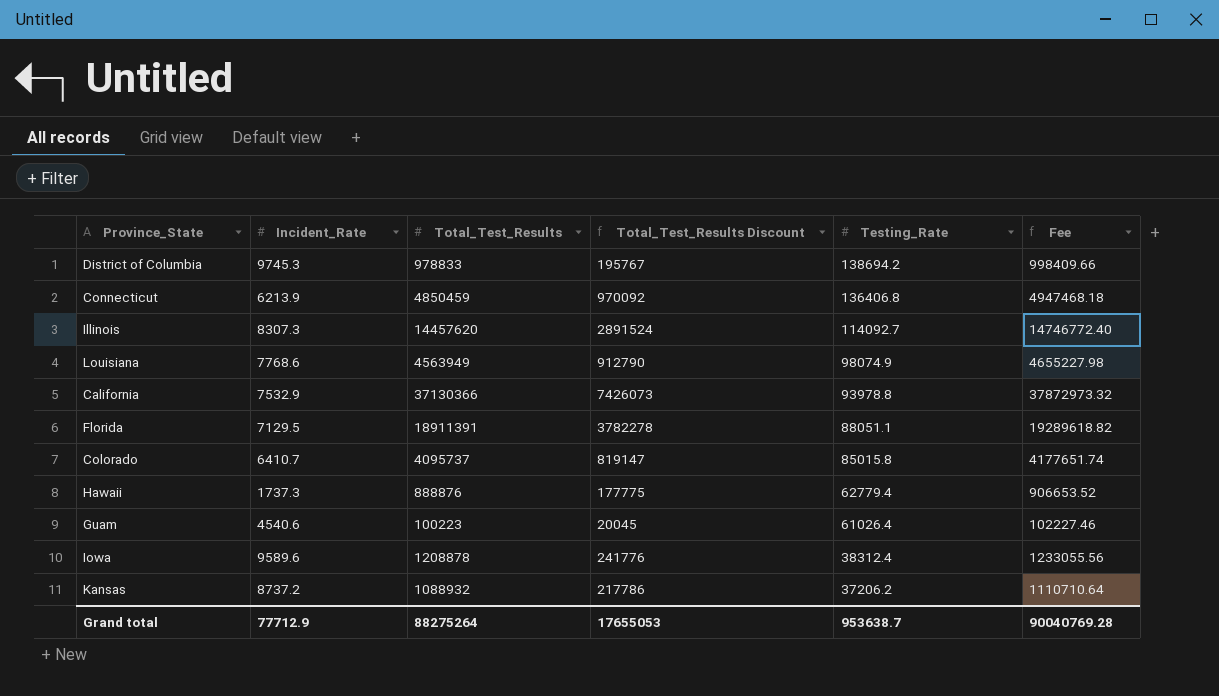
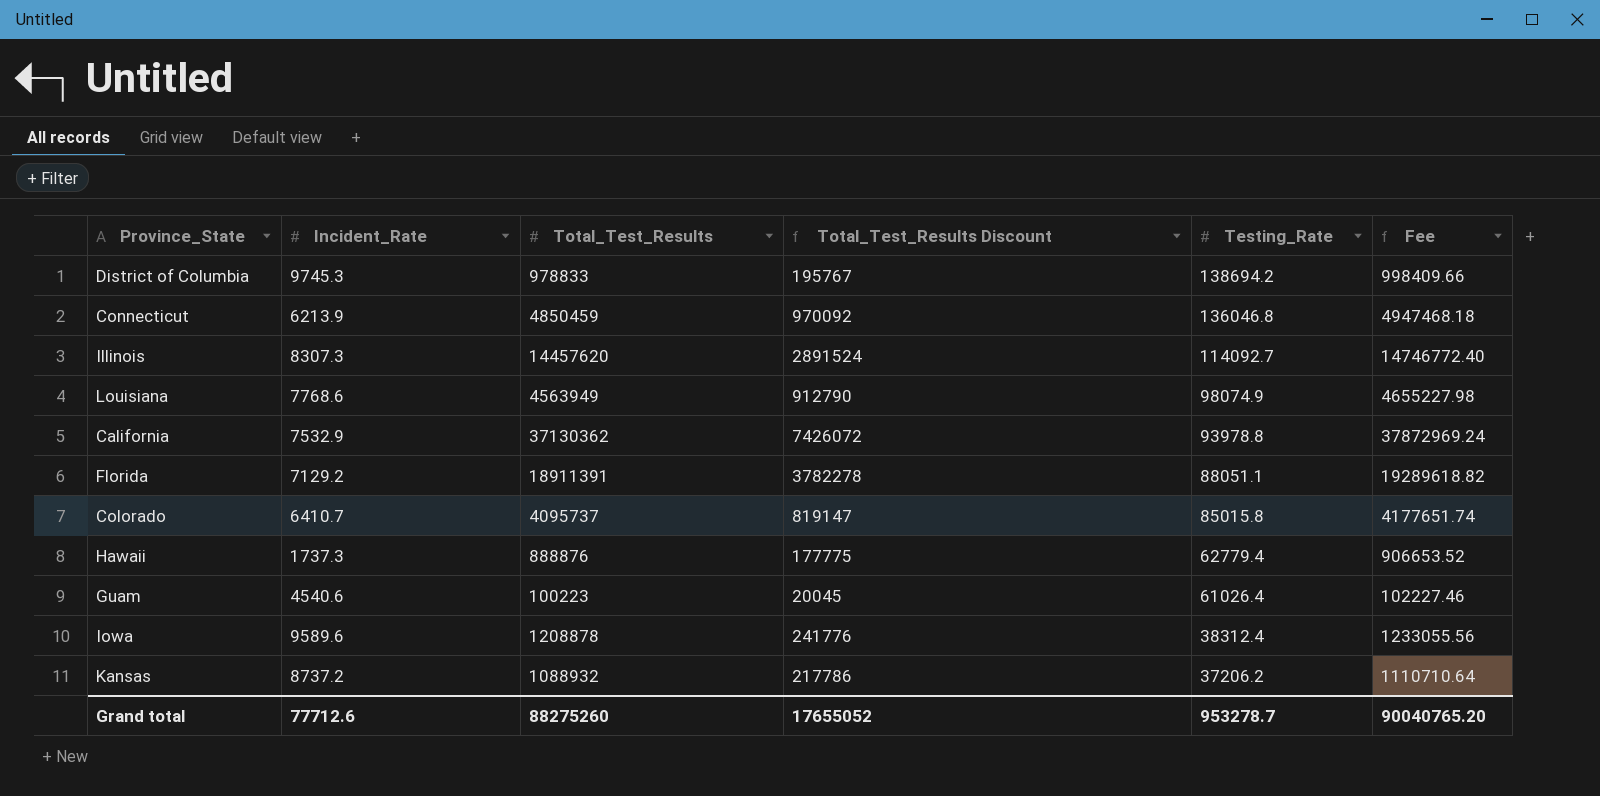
Connecticut | Testing_Rate: 136406.8 -> 136046.8
California | Total_Test_Results: 37130366 -> 37130362
California | Total_Test_Results Discount: 7426073 -> 7426072
California | Fee: 37872973.32 -> 37872969.24
Florida | Incident_Rate: 7129.5 -> 7129.2
Grand total | Incident_Rate: 77712.9 -> 77712.6
Grand total | Total_Test_Results: 88275264 -> 88275260
Grand total | Total_Test_Results Discount: 17655053 -> 17655052
Grand total | Testing_Rate: 953638.7 -> 953278.7
Grand total | Fee: 90040769.28 -> 90040765.20

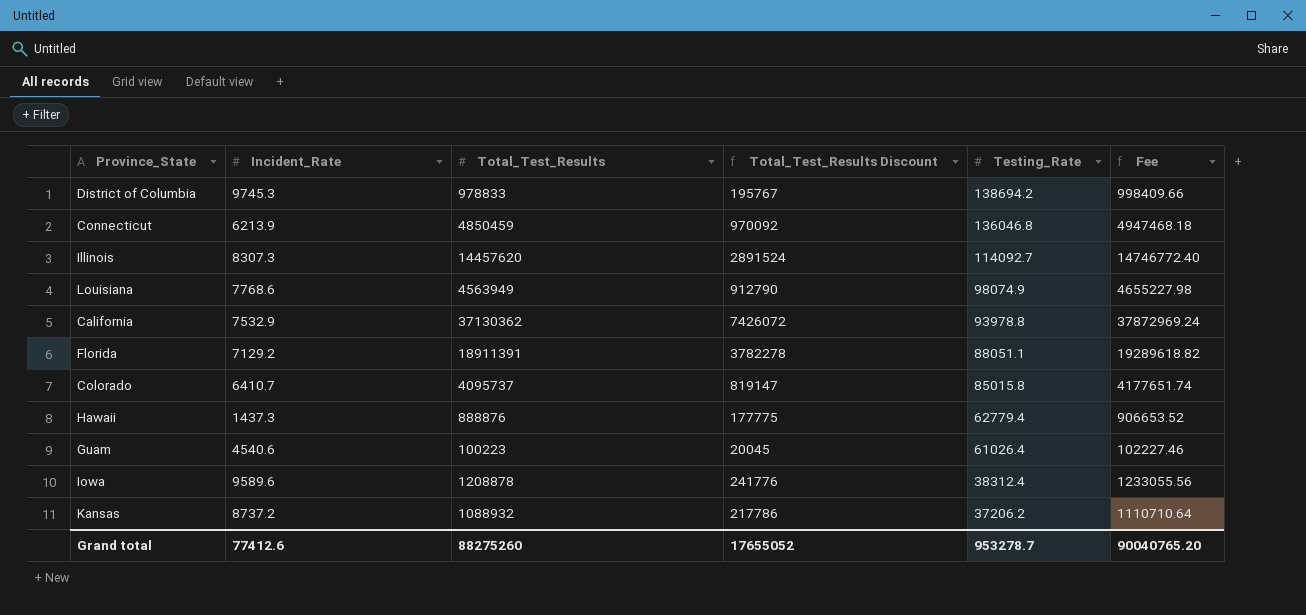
Hawaii | Incident_Rate: 1737.3 -> 1437.3
Grand total | Incident_Rate: 77712.6 -> 77412.6

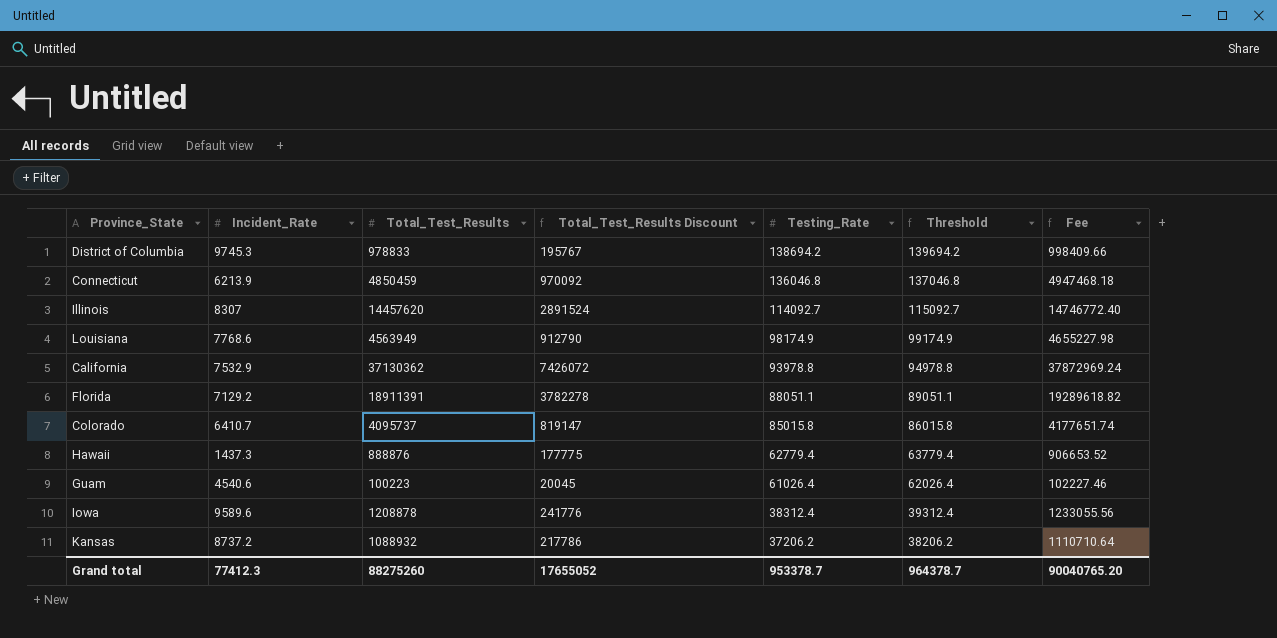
column Threshold | formula: none -> [Testing_Rate] + 1000
Illinois | Incident_Rate: 8307.3 -> 8307
Louisiana | Testing_Rate: 98074.9 -> 98174.9
Grand total | Incident_Rate: 77412.6 -> 77412.3
Grand total | Testing_Rate: 953278.7 -> 953378.7

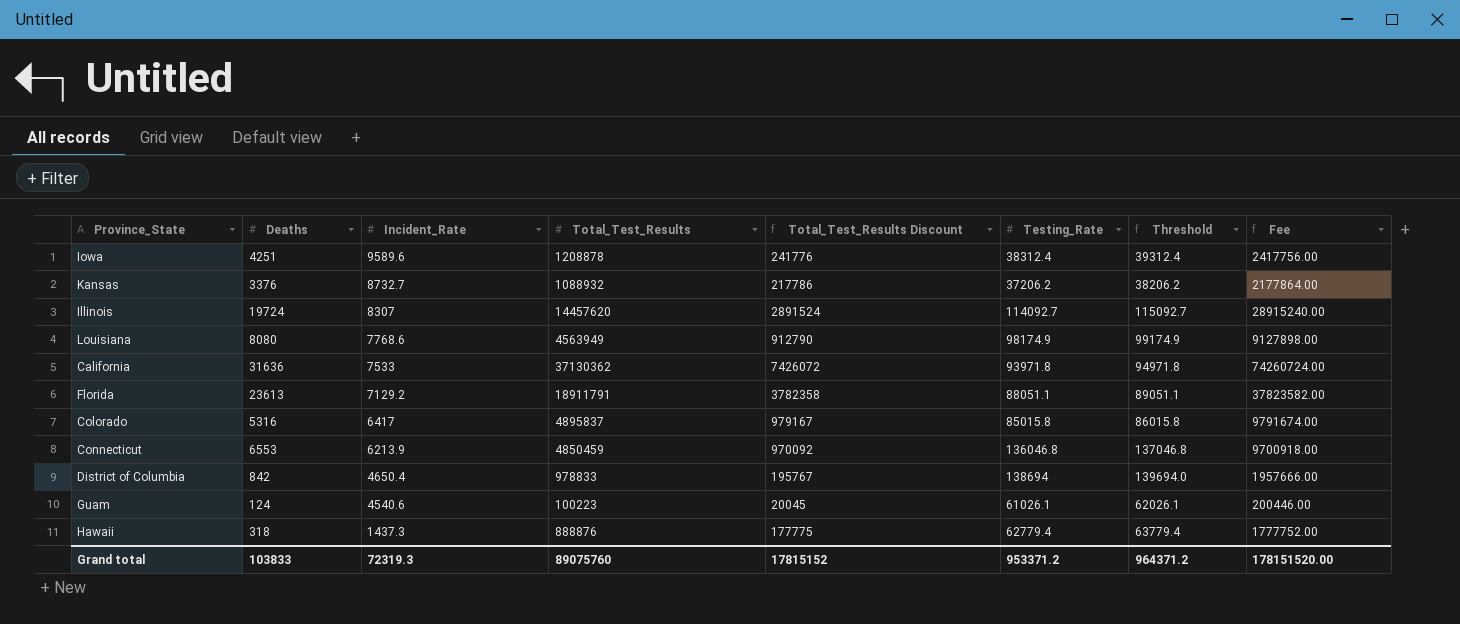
row order: Testing_Rate descending -> Incident_Rate descending
column Deaths | position: none -> 2
column Fee | formula: [Total_Test_Results] * 1.02 -> [Total_Test_Results] * 2
Kansas | Incident_Rate: 8737.2 -> 8732.7
California | Incident_Rate: 7532.9 -> 7533
California | Testing_Rate: 93978.8 -> 93971.8
California | Threshold: 94978.8 -> 94971.8
Florida | Total_Test_Results: 18911391 -> 18911791
Florida | Total_Test_Results Discount: 3782278 -> 3782358
Colorado | Incident_Rate: 6410.7 -> 6417
Colorado | Total_Test_Results: 4095737 -> 4895837
Colorado | Total_Test_Results Discount: 819147 -> 979167
District of Columbia | Incident_Rate: 9745.3 -> 4650.4
District of Columbia | Testing_Rate: 138694.2 -> 138694
District of Columbia | Threshold: 139694.2 -> 139694.0
Guam | Testing_Rate: 61026.4 -> 61026.1
Guam | Threshold: 62026.4 -> 62026.1
Grand total | Incident_Rate: 77412.3 -> 72319.3
Grand total | Total_Test_Results: 88275260 -> 89075760
Grand total | Total_Test_Results Discount: 17655052 -> 17815152
Grand total | Testing_Rate: 953378.7 -> 953371.2
Grand total | Threshold: 964378.7 -> 964371.2
Grand total | Fee: 90040765.20 -> 178151520.00

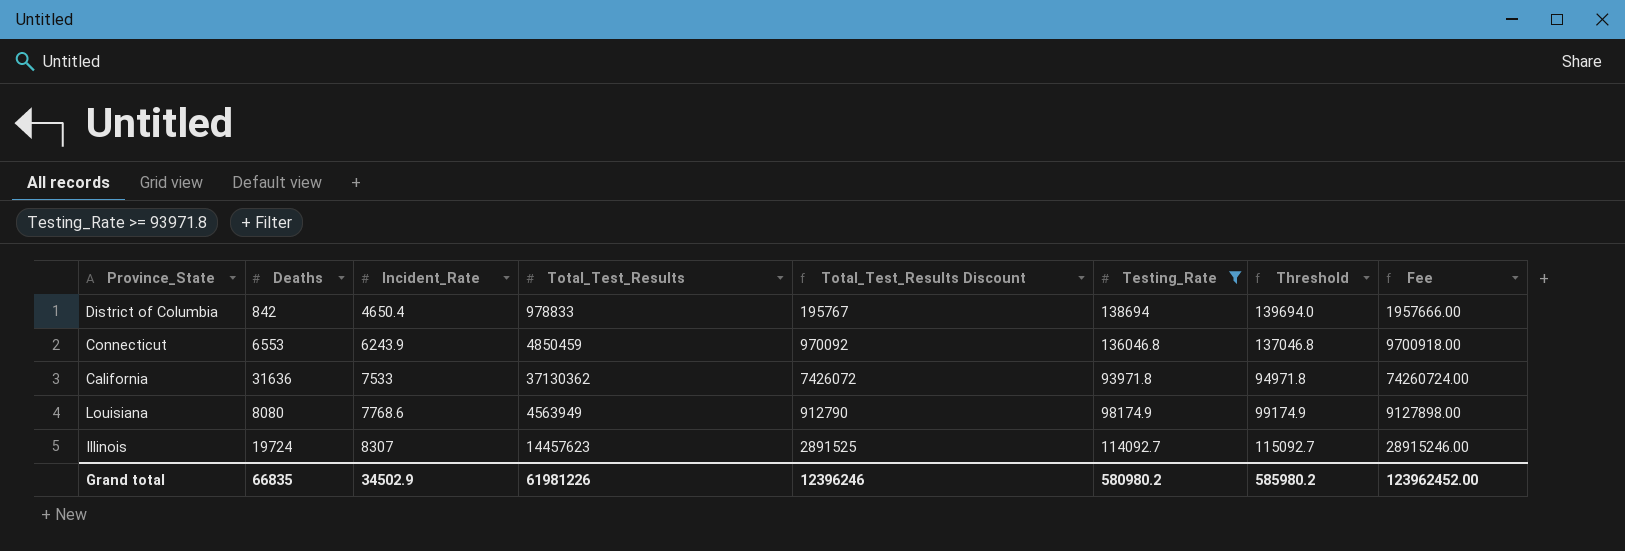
filter: none -> Testing_Rate >= 93971.8
row order: Incident_Rate descending -> Incident_Rate ascending
Connecticut | Incident_Rate: 6213.9 -> 6243.9
Illinois | Total_Test_Results: 14457620 -> 14457623
Illinois | Total_Test_Results Discount: 2891524 -> 2891525
Illinois | Fee: 28915240.00 -> 28915246.00
Grand total | Deaths: 103833 -> 66835
Grand total | Incident_Rate: 72319.3 -> 34502.9
Grand total | Total_Test_Results: 89075760 -> 61981226
Grand total | Total_Test_Results Discount: 17815152 -> 12396246
Grand total | Testing_Rate: 953371.2 -> 580980.2
Grand total | Threshold: 964371.2 -> 585980.2
Grand total | Fee: 178151520.00 -> 123962452.00

